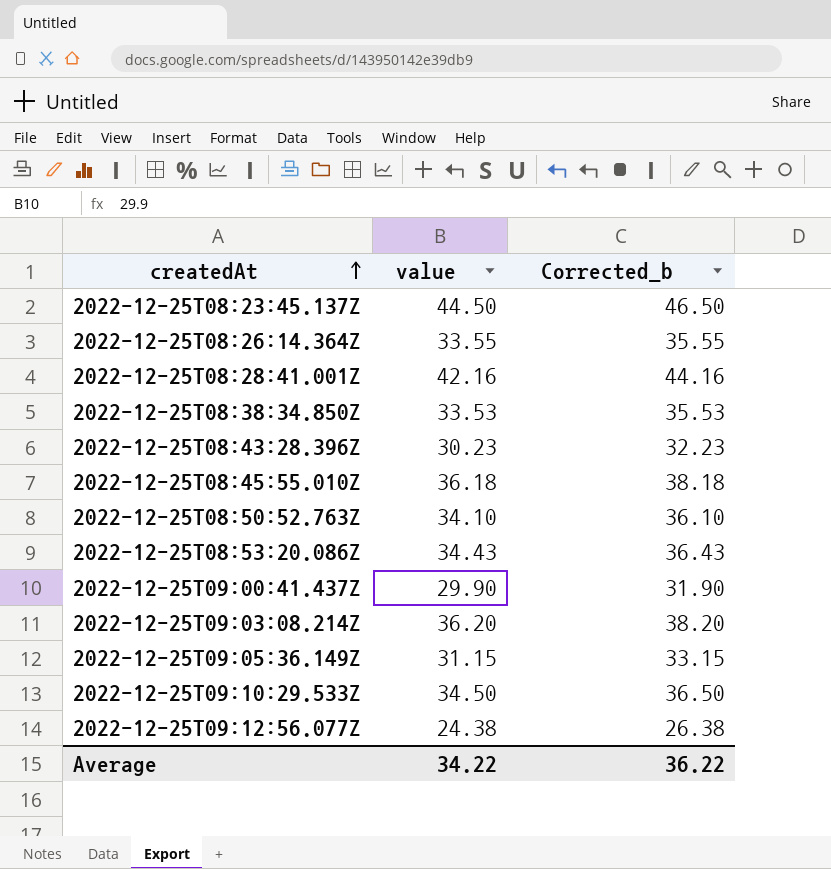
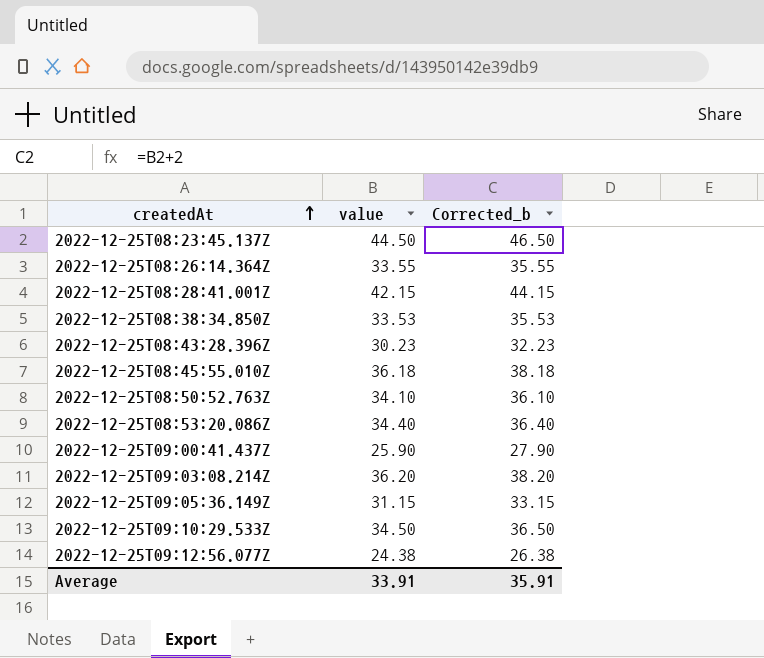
2022-12-25T08:28:41.001Z | value: 42.16 -> 42.15
2022-12-25T08:28:41.001Z | Corrected_b: 44.16 -> 44.15
2022-12-25T08:53:20.086Z | value: 34.43 -> 34.40
2022-12-25T08:53:20.086Z | Corrected_b: 36.43 -> 36.40
2022-12-25T09:00:41.437Z | value: 29.90 -> 25.90
2022-12-25T09:00:41.437Z | Corrected_b: 31.90 -> 27.90
Average | value: 34.22 -> 33.91
Average | Corrected_b: 36.22 -> 35.91

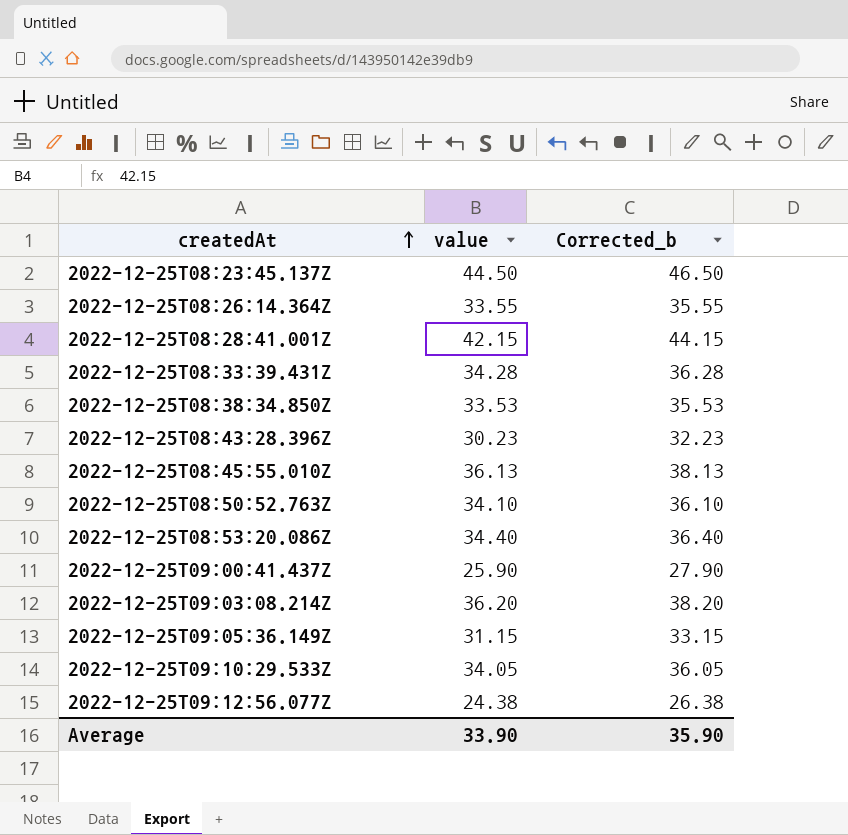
row 2022-12-25T08:33:39.431Z: none -> 34.28 | 36.28
2022-12-25T08:45:55.010Z | value: 36.18 -> 36.13
2022-12-25T08:45:55.010Z | Corrected_b: 38.18 -> 38.13
2022-12-25T09:10:29.533Z | value: 34.50 -> 34.05
2022-12-25T09:10:29.533Z | Corrected_b: 36.50 -> 36.05
Average | value: 33.91 -> 33.90
Average | Corrected_b: 35.91 -> 35.90

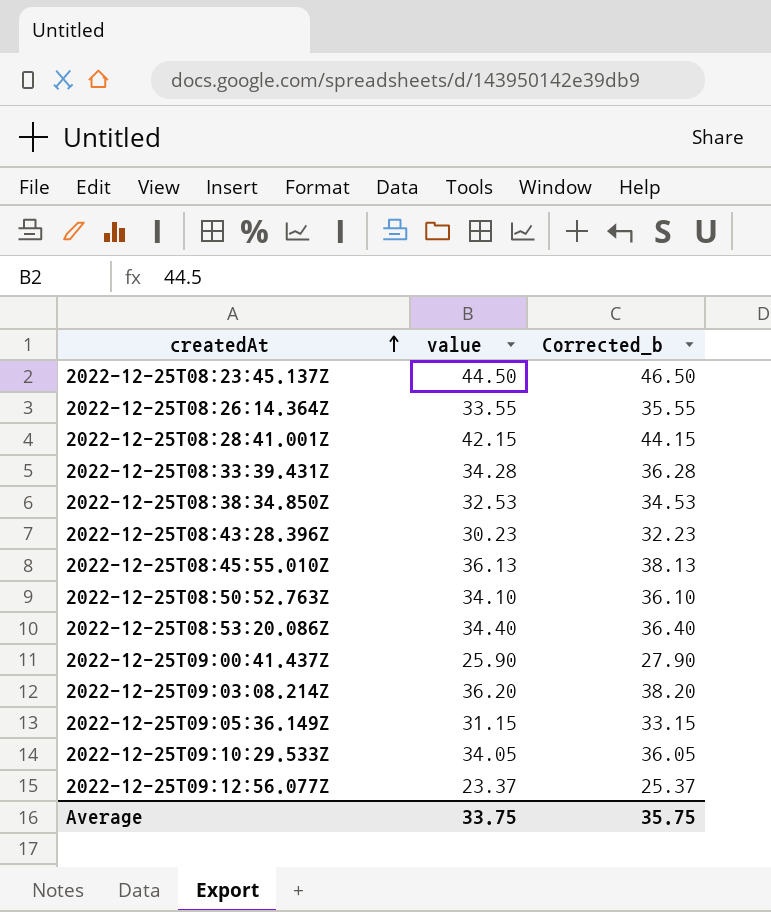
2022-12-25T08:38:34.850Z | value: 33.53 -> 32.53
2022-12-25T08:38:34.850Z | Corrected_b: 35.53 -> 34.53
2022-12-25T09:12:56.077Z | value: 24.38 -> 23.37
2022-12-25T09:12:56.077Z | Corrected_b: 26.38 -> 25.37
Average | value: 33.90 -> 33.75
Average | Corrected_b: 35.90 -> 35.75

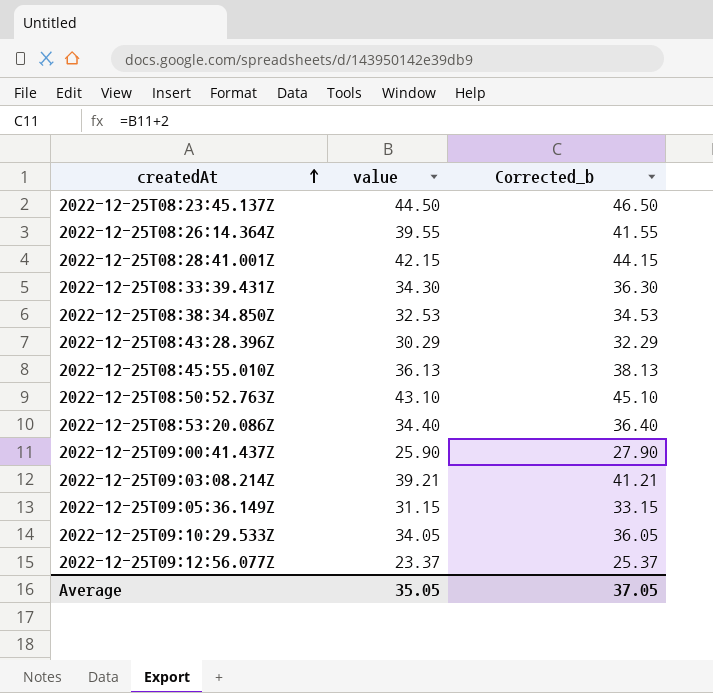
2022-12-25T08:26:14.364Z | value: 33.55 -> 39.55
2022-12-25T08:26:14.364Z | Corrected_b: 35.55 -> 41.55
2022-12-25T08:33:39.431Z | value: 34.28 -> 34.30
2022-12-25T08:33:39.431Z | Corrected_b: 36.28 -> 36.30
2022-12-25T08:43:28.396Z | value: 30.23 -> 30.29
2022-12-25T08:43:28.396Z | Corrected_b: 32.23 -> 32.29
2022-12-25T08:50:52.763Z | value: 34.10 -> 43.10
2022-12-25T08:50:52.763Z | Corrected_b: 36.10 -> 45.10
2022-12-25T09:03:08.214Z | value: 36.20 -> 39.21
2022-12-25T09:03:08.214Z | Corrected_b: 38.20 -> 41.21
Average | value: 33.75 -> 35.05
Average | Corrected_b: 35.75 -> 37.05

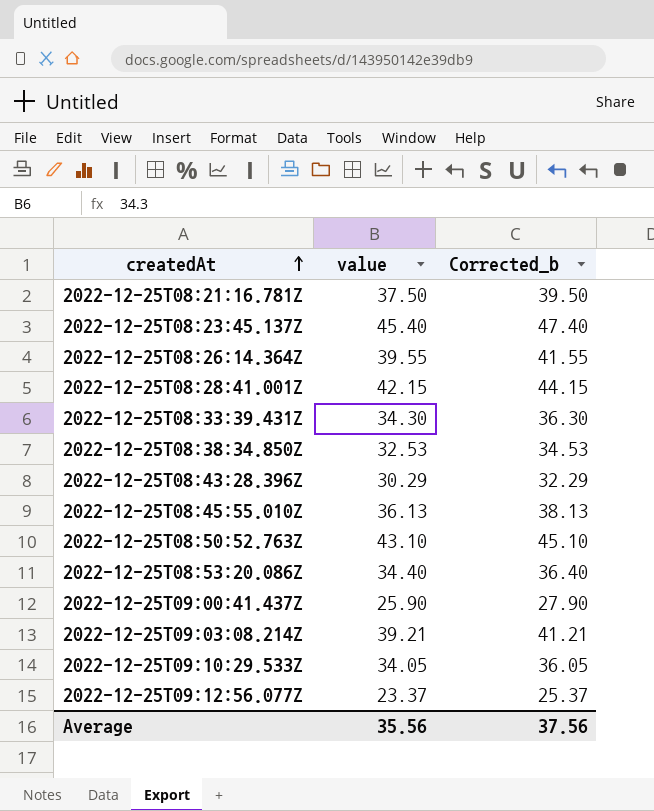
row 2022-12-25T09:05:36.149Z: 31.15 | 33.15 -> none
row 2022-12-25T08:21:16.781Z: none -> 37.50 | 39.50
2022-12-25T08:23:45.137Z | value: 44.50 -> 45.40
2022-12-25T08:23:45.137Z | Corrected_b: 46.50 -> 47.40
Average | value: 35.05 -> 35.56
Average | Corrected_b: 37.05 -> 37.56

